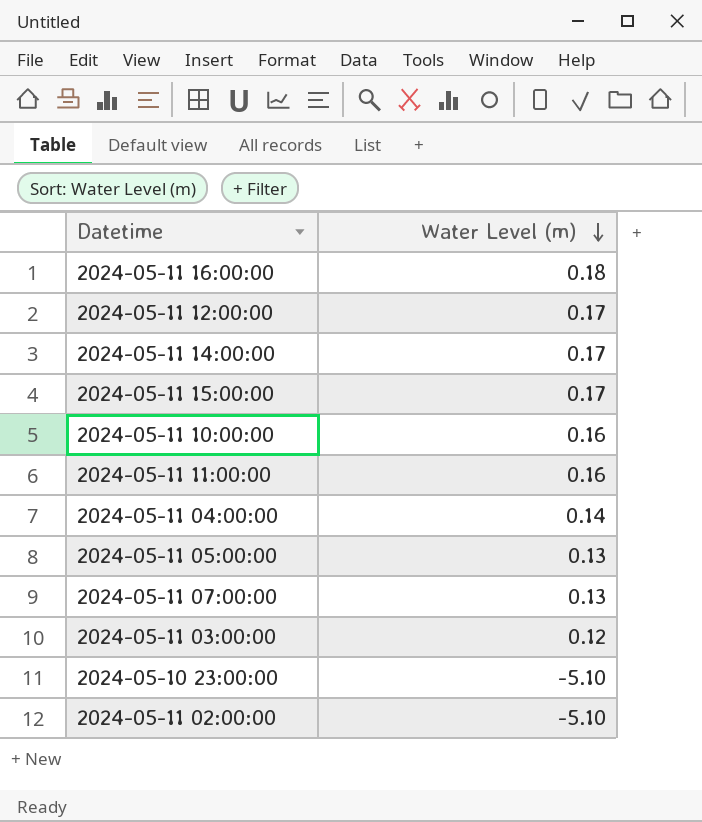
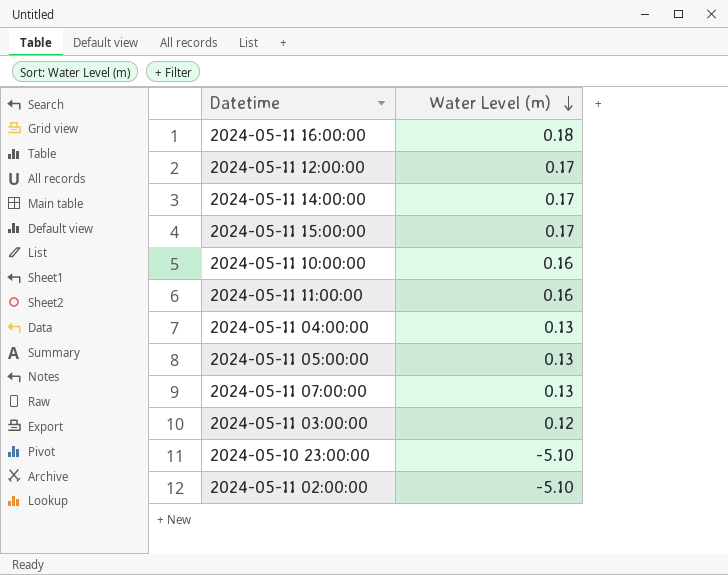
2024-05-11 04:00:00 | Water Level (m): 0.14 -> 0.13

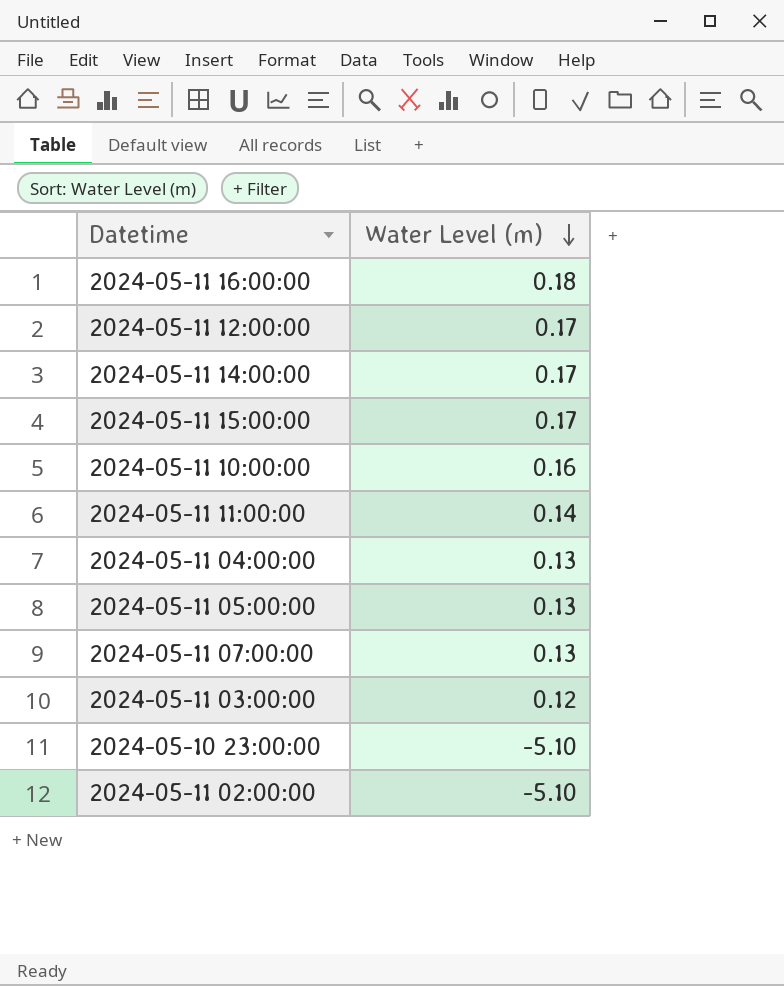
2024-05-11 11:00:00 | Water Level (m): 0.16 -> 0.14

